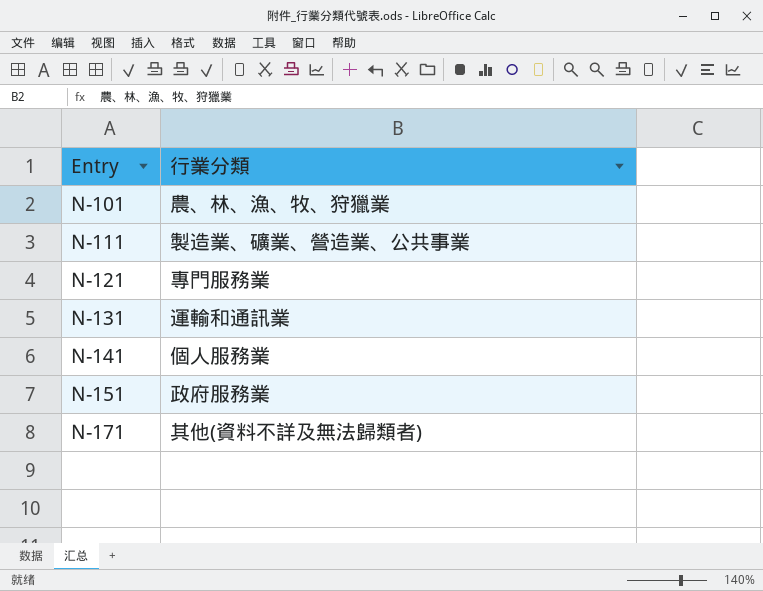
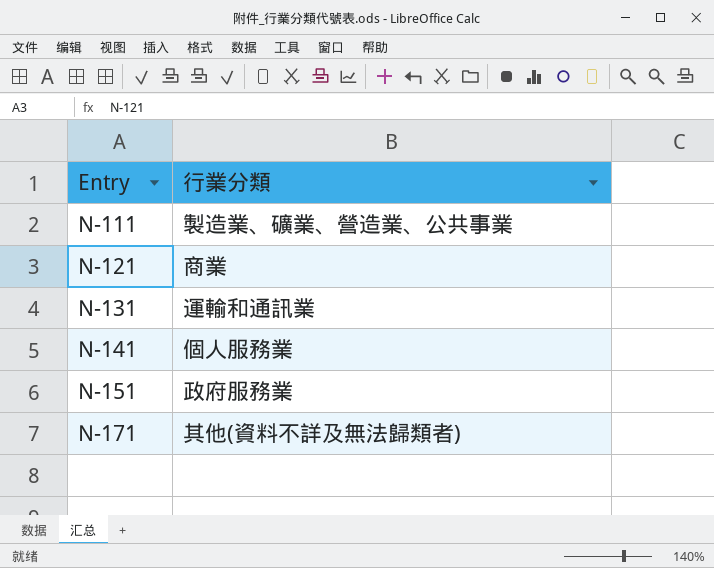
row N-101: 農、林、漁、牧、狩獵業 -> none
N-121 | 行業分類: 專門服務業 -> 商業

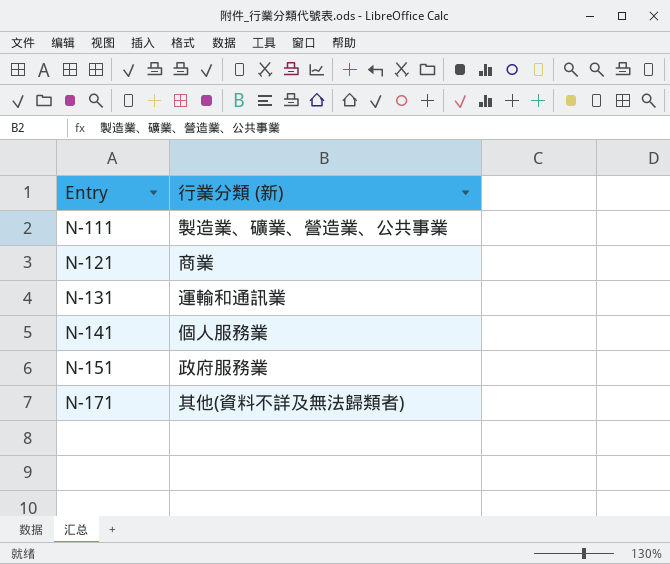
column name: 行業分類 -> 行業分類 (新)

